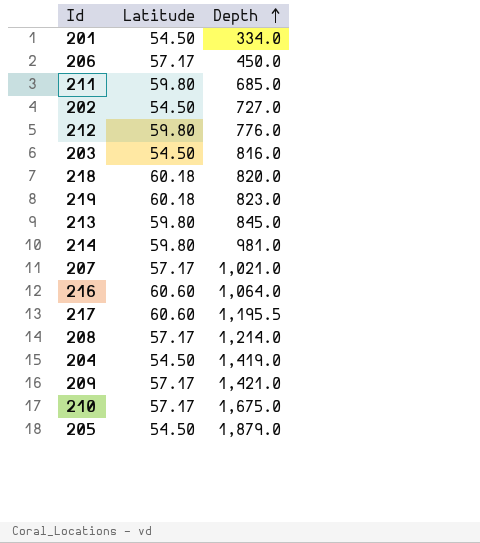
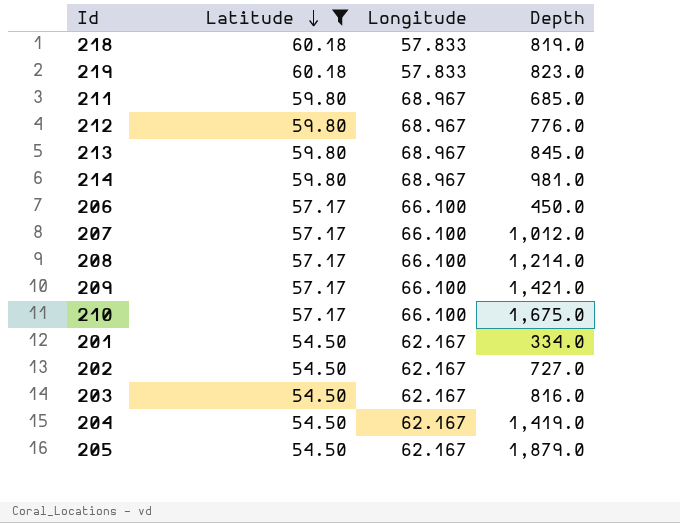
filter: none -> Latitude != 60.60
row order: Depth ascending -> Latitude descending
column Longitude | position: none -> 3
218 | Depth: 820.0 -> 819.0
207 | Depth: 1,021.0 -> 1,012.0

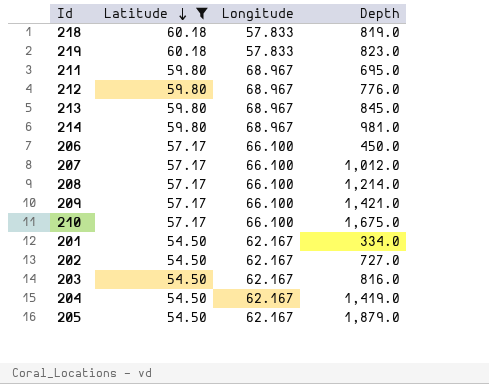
211 | Depth: 685.0 -> 695.0

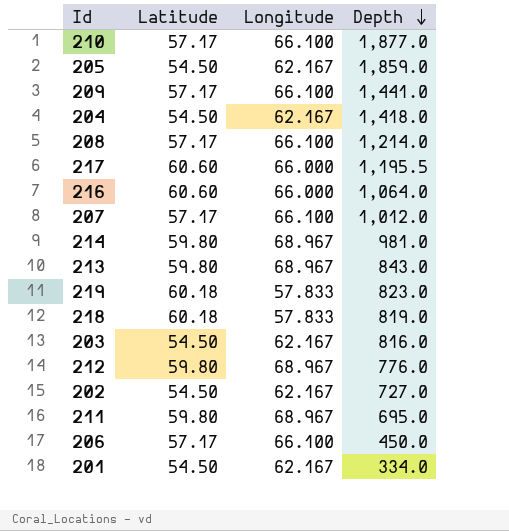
filter: Latitude != 60.60 -> none
row order: Latitude descending -> Depth descending
210 | Depth: 1,675.0 -> 1,877.0
205 | Depth: 1,879.0 -> 1,859.0
209 | Depth: 1,421.0 -> 1,441.0
204 | Depth: 1,419.0 -> 1,418.0
213 | Depth: 845.0 -> 843.0

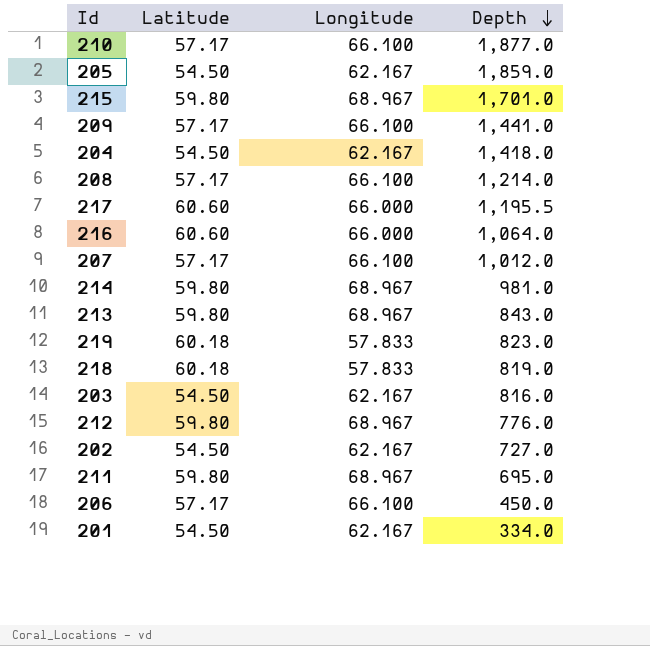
row 215: none -> 59.80 | 68.967 | 1,701.0

